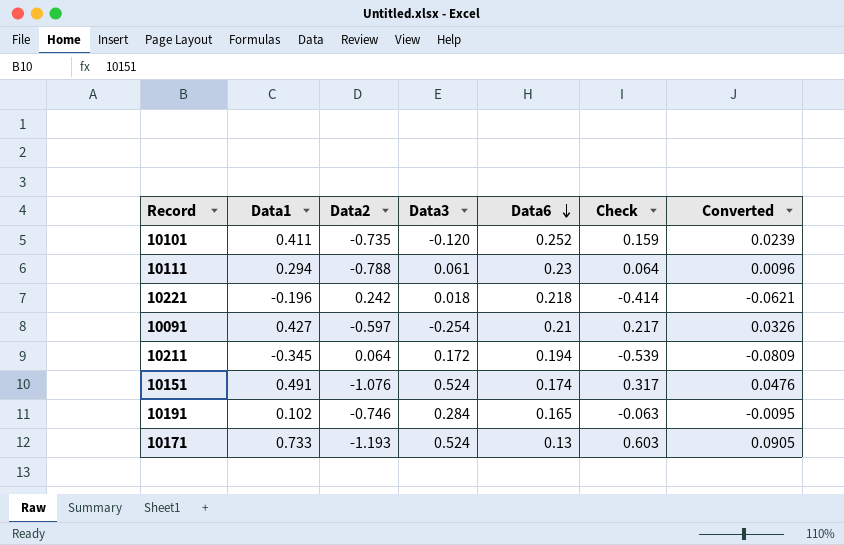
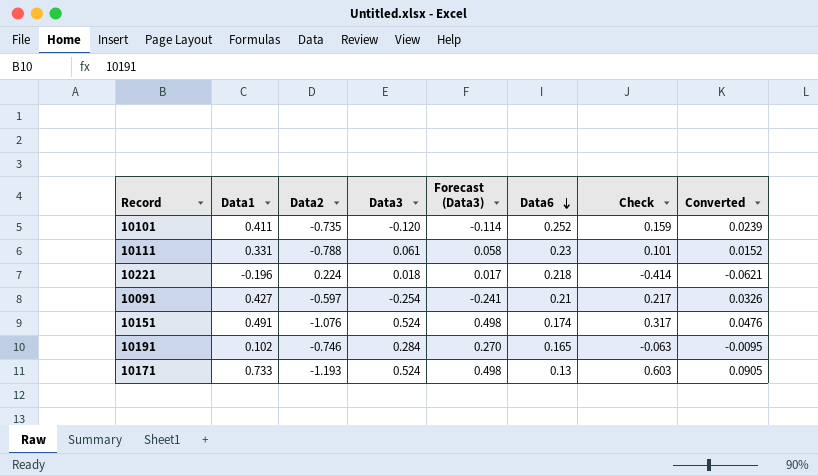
column Forecast (Data3) | formula: none -> [Data3] * 0.95
row 10211: -0.345 | 0.064 | 0.172 | 0.194 | -0.539 | -0.0809 -> none
10111 | Data1: 0.294 -> 0.331
10111 | Check: 0.064 -> 0.101
10111 | Converted: 0.0096 -> 0.0152
10221 | Data2: 0.242 -> 0.224

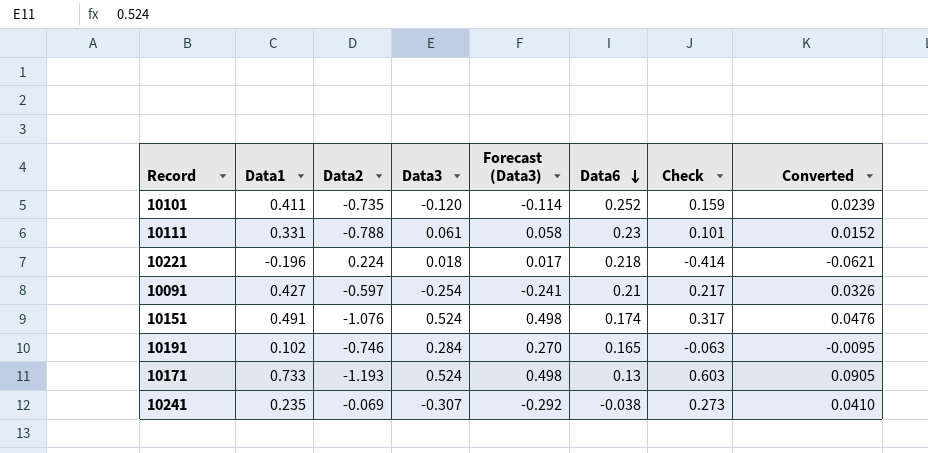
row 10241: none -> 0.235 | -0.069 | -0.307 | -0.292 | -0.038 | 0.273 | 0.0410

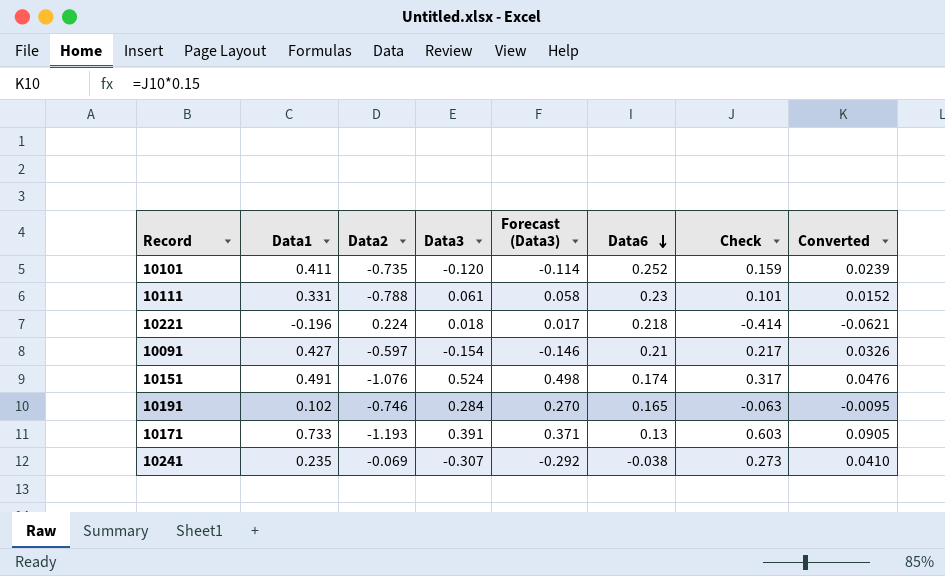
10091 | Data3: -0.254 -> -0.154
10091 | Forecast (Data3): -0.241 -> -0.146
10171 | Data3: 0.524 -> 0.391
10171 | Forecast (Data3): 0.498 -> 0.371

